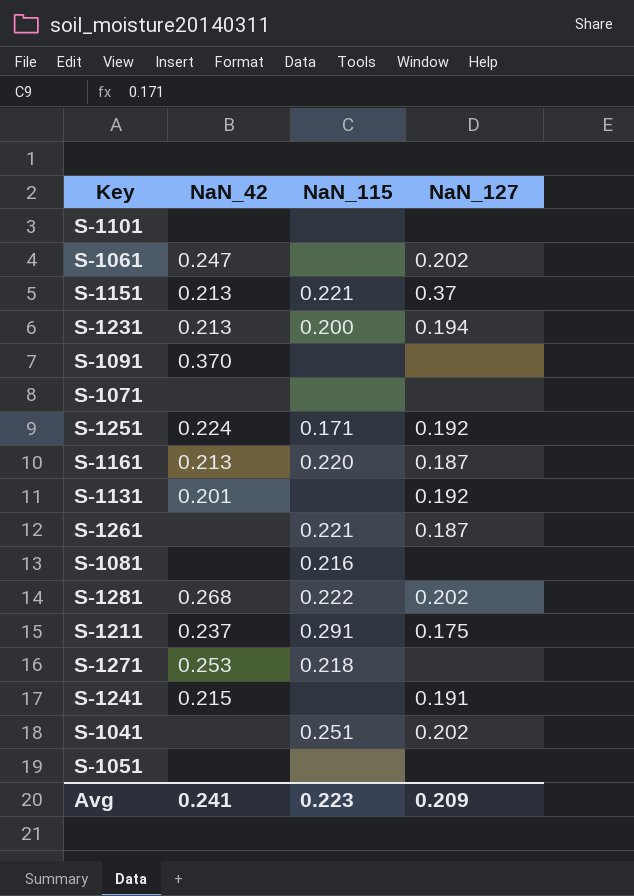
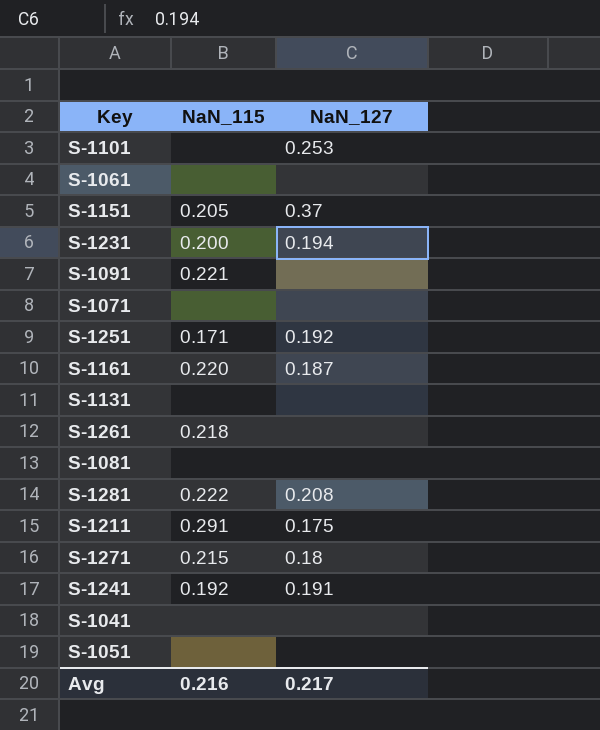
column NaN_42 | position: 2 -> none
S-1101 | NaN_127: none -> 0.253
S-1061 | NaN_127: 0.202 -> none
S-1151 | NaN_115: 0.221 -> 0.205
S-1091 | NaN_115: none -> 0.221
S-1131 | NaN_127: 0.192 -> none
S-1261 | NaN_115: 0.221 -> 0.218
S-1261 | NaN_127: 0.187 -> none
S-1081 | NaN_115: 0.216 -> none
S-1281 | NaN_127: 0.202 -> 0.208
S-1271 | NaN_115: 0.218 -> 0.215
S-1271 | NaN_127: none -> 0.18
S-1241 | NaN_115: none -> 0.192
S-1041 | NaN_115: 0.251 -> none
S-1041 | NaN_127: 0.202 -> none
Avg | NaN_115: 0.223 -> 0.216
Avg | NaN_127: 0.209 -> 0.217

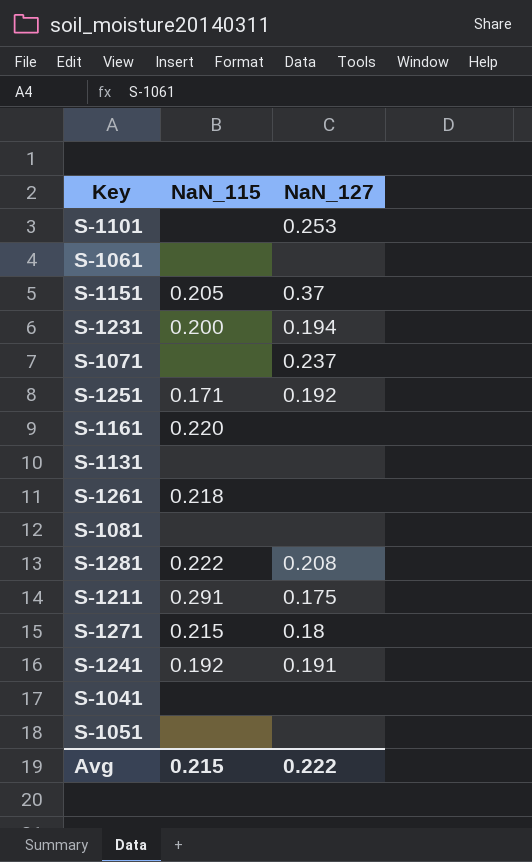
row S-1091: 0.221 | none -> none
S-1071 | NaN_127: none -> 0.237
S-1161 | NaN_127: 0.187 -> none
Avg | NaN_115: 0.216 -> 0.215
Avg | NaN_127: 0.217 -> 0.222

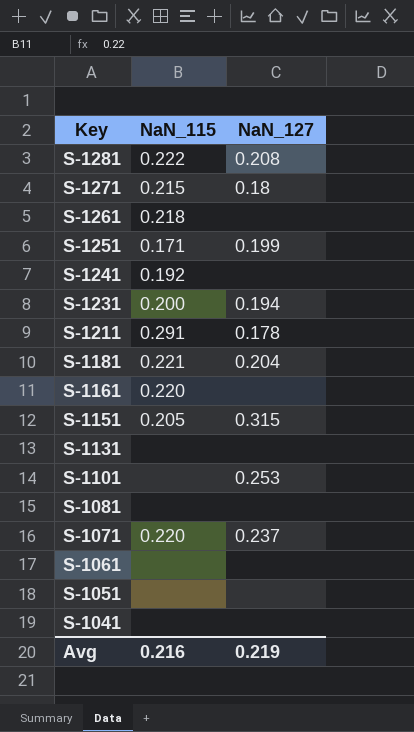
row order: none -> Key descending
S-1251 | NaN_127: 0.192 -> 0.199
S-1241 | NaN_127: 0.191 -> none
S-1211 | NaN_127: 0.175 -> 0.178
row S-1181: none -> 0.221 | 0.204
S-1151 | NaN_127: 0.37 -> 0.315
S-1071 | NaN_115: none -> 0.220
Avg | NaN_115: 0.215 -> 0.216
Avg | NaN_127: 0.222 -> 0.219

